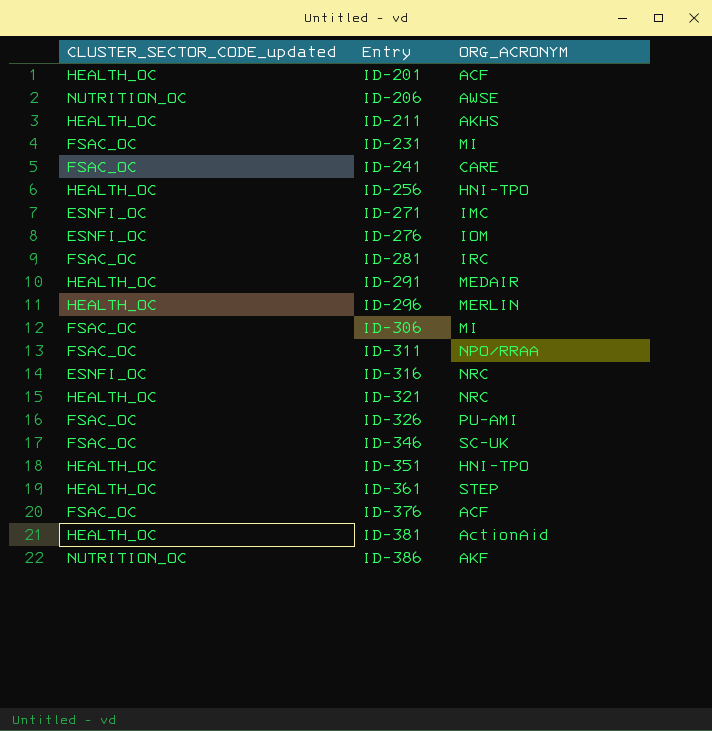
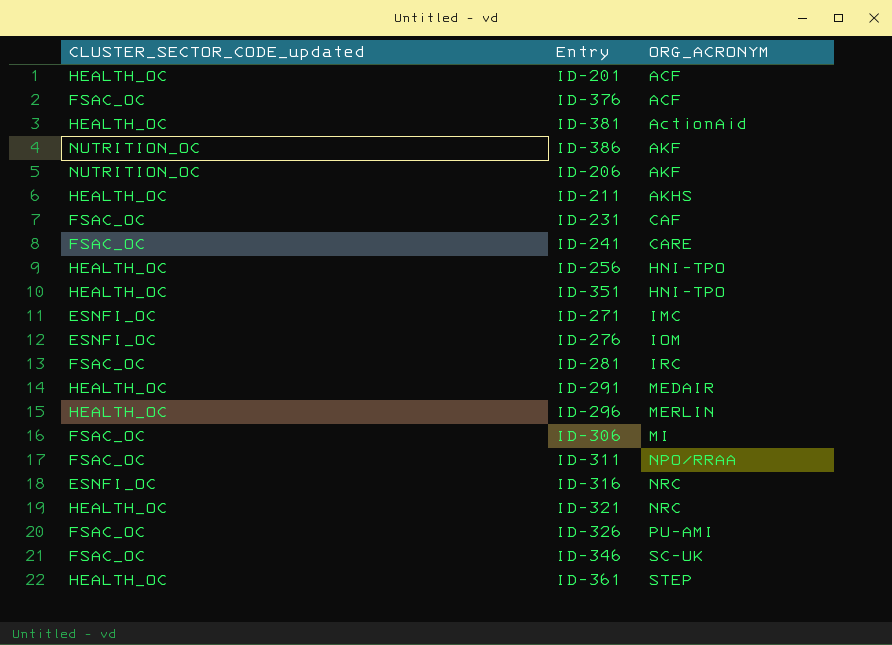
row order: Entry ascending -> ORG_ACRONYM ascending
ID-206 | ORG_ACRONYM: AWSE -> AKF
ID-231 | ORG_ACRONYM: MI -> CAF

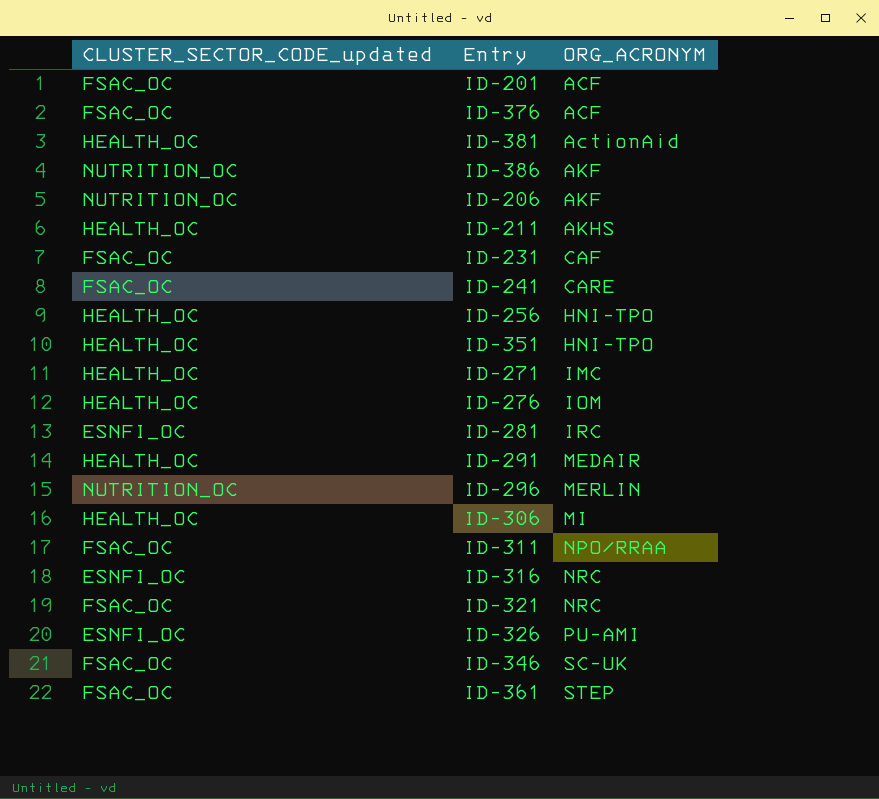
ID-201 | CLUSTER_SECTOR_CODE_updated: HEALTH_OC -> FSAC_OC
ID-271 | CLUSTER_SECTOR_CODE_updated: ESNFI_OC -> HEALTH_OC
ID-276 | CLUSTER_SECTOR_CODE_updated: ESNFI_OC -> HEALTH_OC
ID-281 | CLUSTER_SECTOR_CODE_updated: FSAC_OC -> ESNFI_OC
ID-296 | CLUSTER_SECTOR_CODE_updated: HEALTH_OC -> NUTRITION_OC
ID-306 | CLUSTER_SECTOR_CODE_updated: FSAC_OC -> HEALTH_OC
ID-321 | CLUSTER_SECTOR_CODE_updated: HEALTH_OC -> FSAC_OC
ID-326 | CLUSTER_SECTOR_CODE_updated: FSAC_OC -> ESNFI_OC
ID-361 | CLUSTER_SECTOR_CODE_updated: HEALTH_OC -> FSAC_OC

